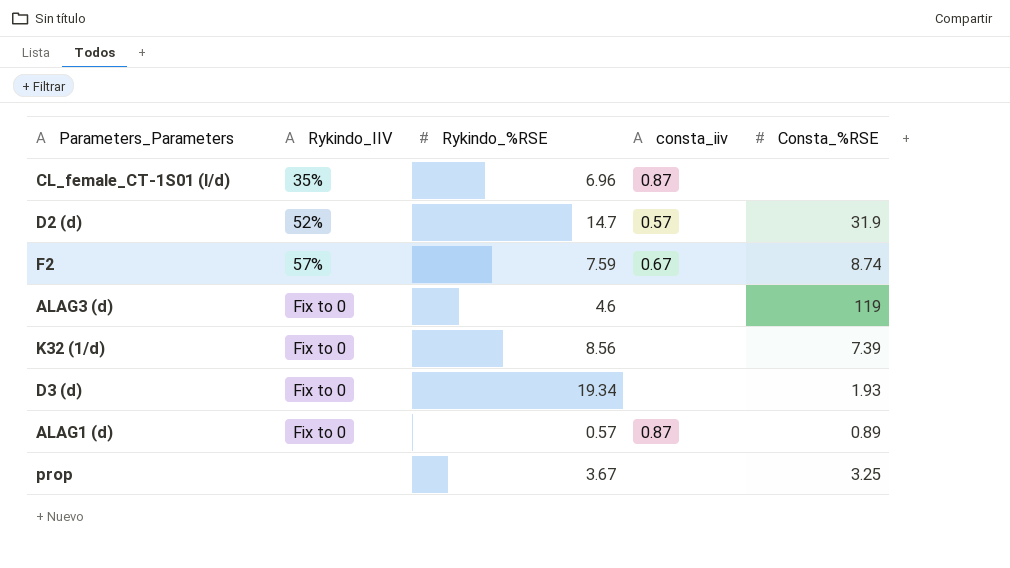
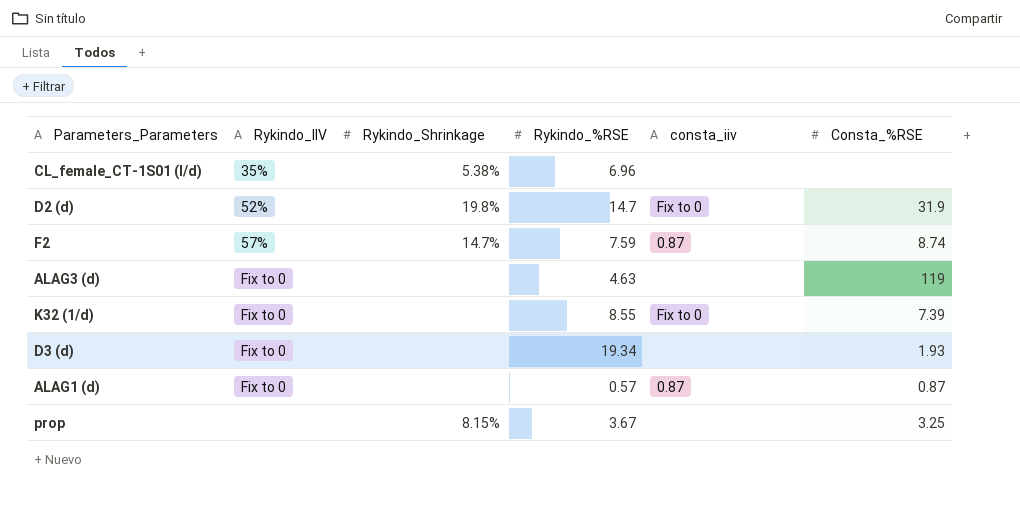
column Rykindo_Shrinkage | position: none -> 3
CL_female_CT-1S01 (l/d) | consta_iiv: 0.87 -> none
D2 (d) | consta_iiv: 0.57 -> Fix to 0
F2 | consta_iiv: 0.67 -> 0.87
ALAG3 (d) | Rykindo_%RSE: 4.6 -> 4.63
K32 (1/d) | Rykindo_%RSE: 8.56 -> 8.55
K32 (1/d) | consta_iiv: none -> Fix to 0
ALAG1 (d) | Consta_%RSE: 0.89 -> 0.87

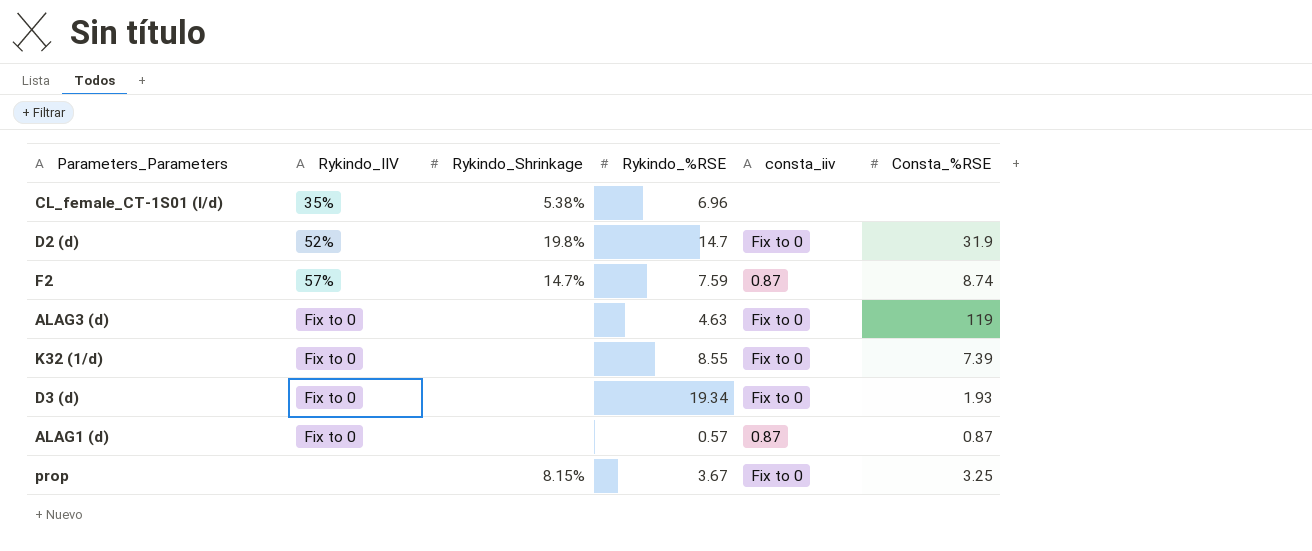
ALAG3 (d) | consta_iiv: none -> Fix to 0
D3 (d) | consta_iiv: none -> Fix to 0
prop | consta_iiv: none -> Fix to 0

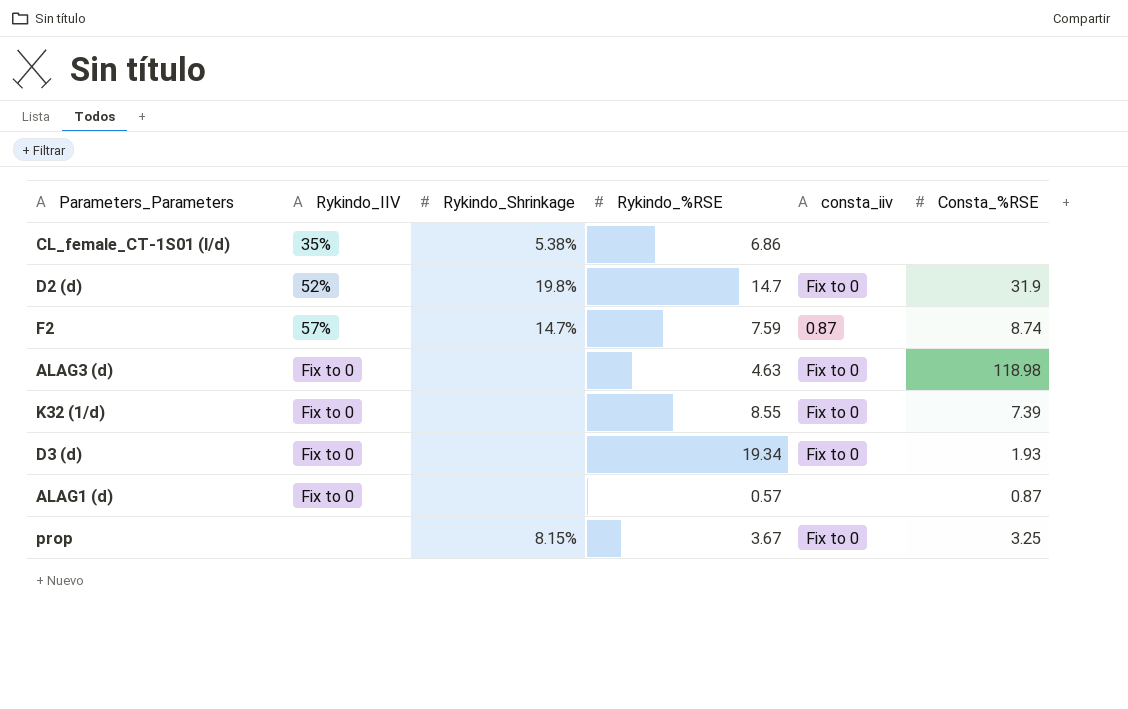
CL_female_CT-1S01 (l/d) | Rykindo_%RSE: 6.96 -> 6.86
ALAG3 (d) | Consta_%RSE: 119 -> 118.98
ALAG1 (d) | consta_iiv: 0.87 -> none

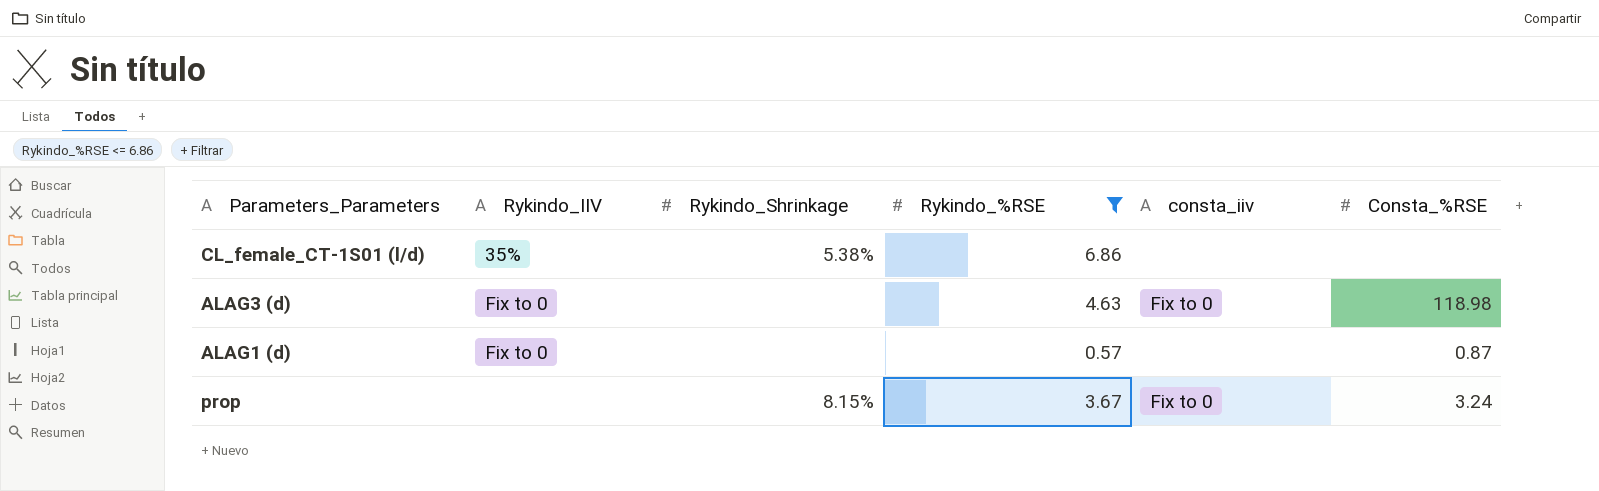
filter: none -> Rykindo_%RSE <= 6.86
prop | Consta_%RSE: 3.25 -> 3.24

